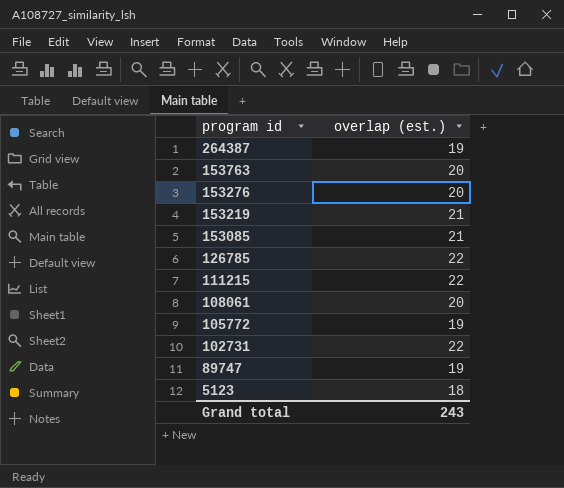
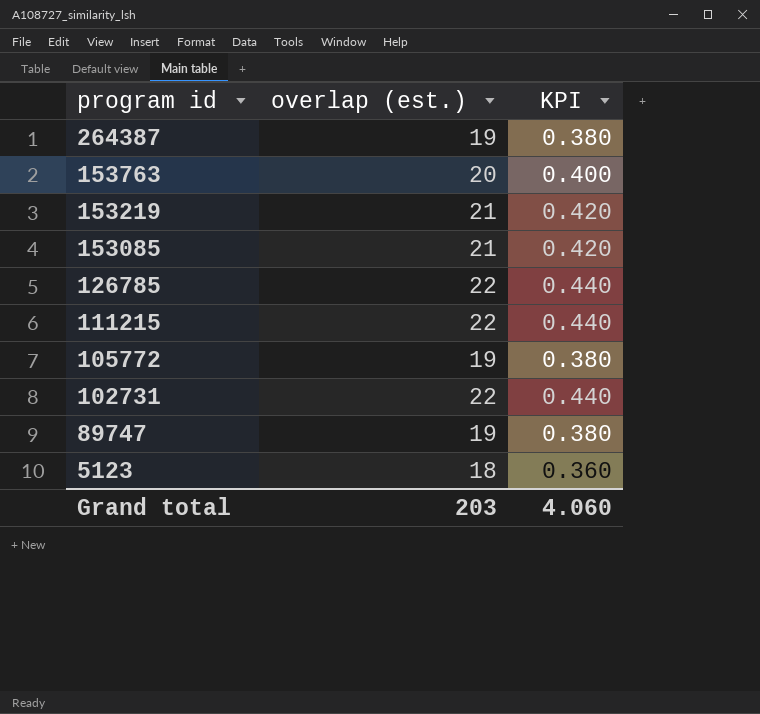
column KPI | formula: none -> [overlap (est.)] * 0.02
row 153276: 20 -> none
row 108061: 20 -> none
Grand total | overlap (est.): 243 -> 203

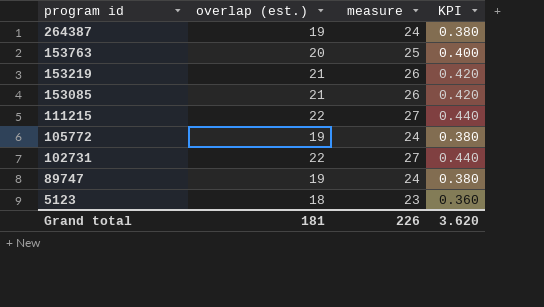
column measure | formula: none -> [overlap (est.)] + 5
row 126785: 22 | 0.440 -> none
Grand total | overlap (est.): 203 -> 181
Grand total | KPI: 4.060 -> 3.620

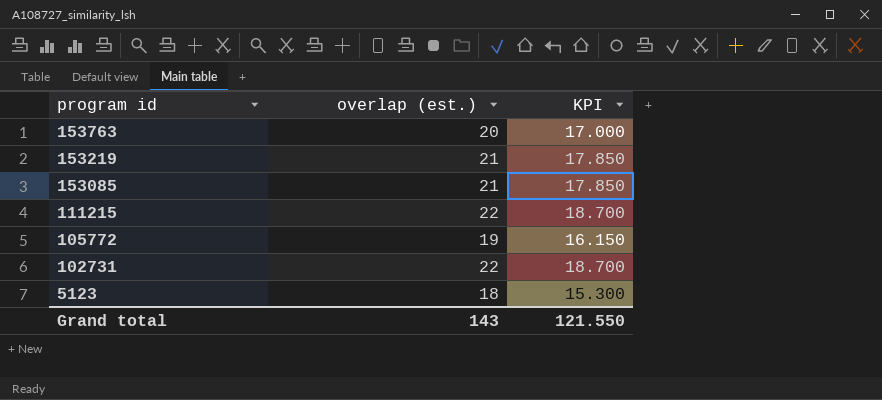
column measure | formula: [overlap (est.)] + 5 -> none
column KPI | formula: [overlap (est.)] * 0.02 -> [overlap (est.)] * 0.85
row 264387: 19 | 24 | 0.380 -> none
row 89747: 19 | 24 | 0.380 -> none
Grand total | overlap (est.): 181 -> 143
Grand total | KPI: 3.620 -> 121.550

